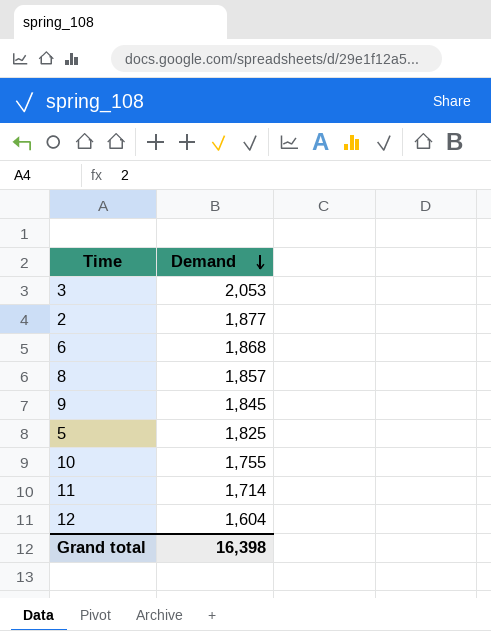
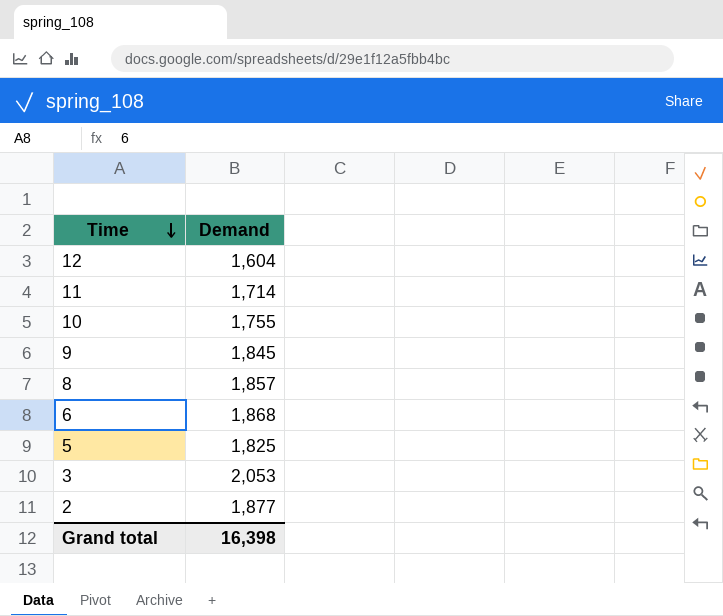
row order: Demand descending -> Time descending

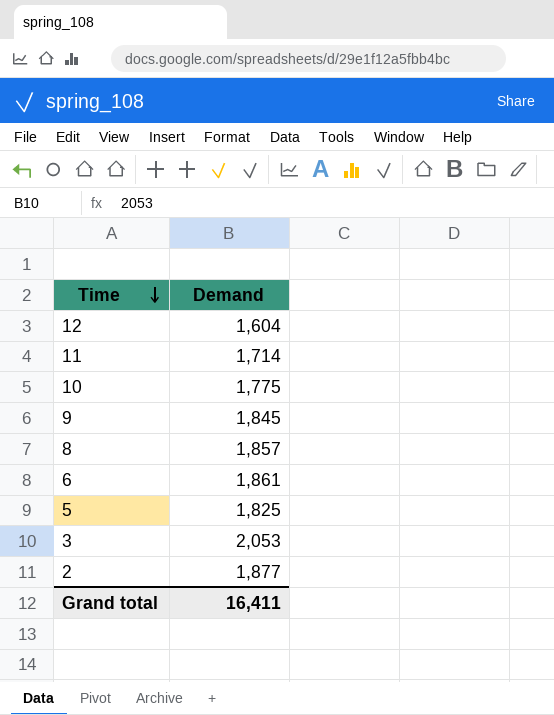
10 | Demand: 1,755 -> 1,775
6 | Demand: 1,868 -> 1,861
Grand total | Demand: 16,398 -> 16,411

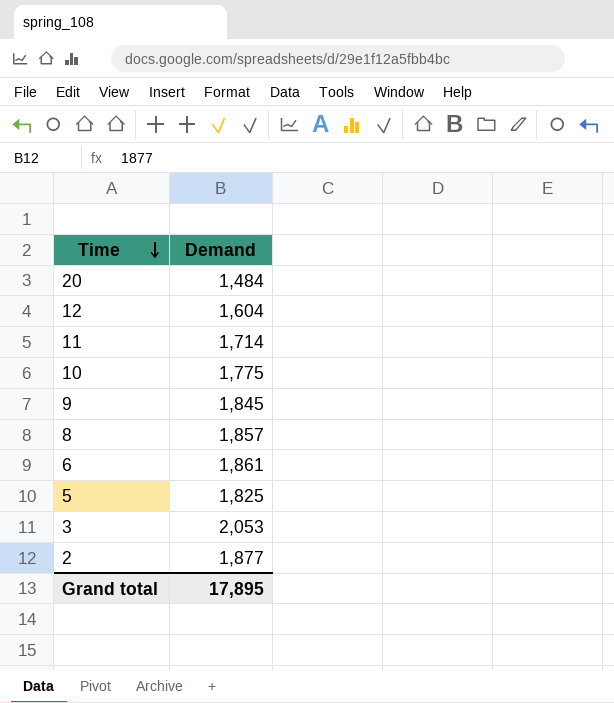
row 20: none -> 1,484
Grand total | Demand: 16,411 -> 17,895

